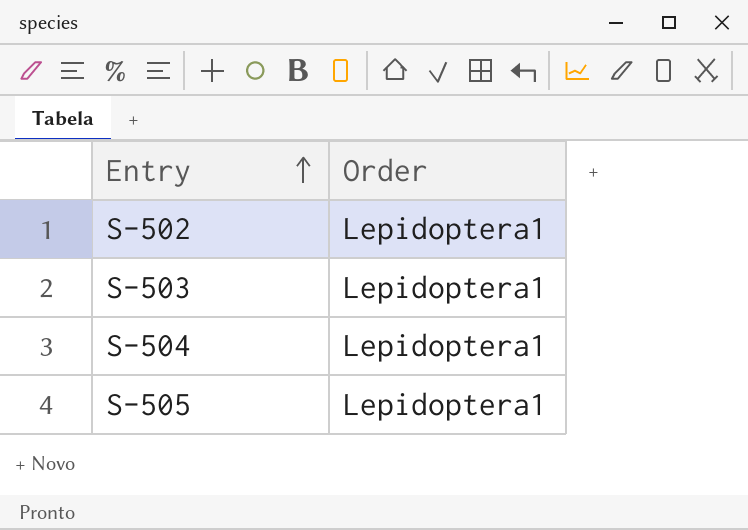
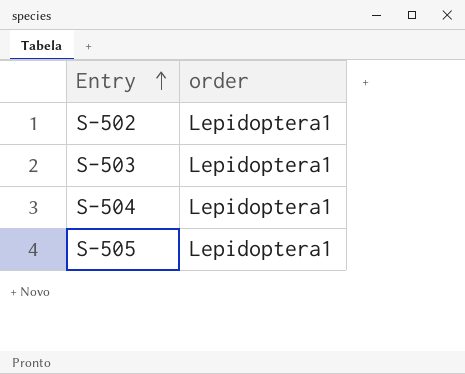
column name: Order -> order

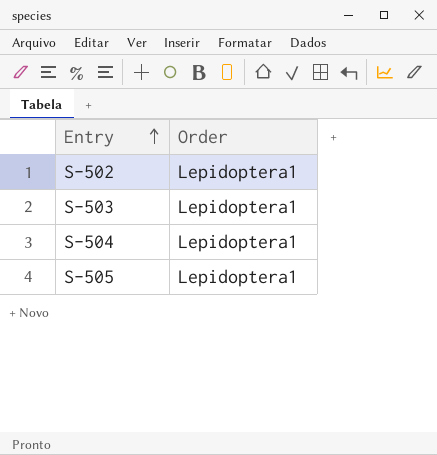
column name: order -> Order

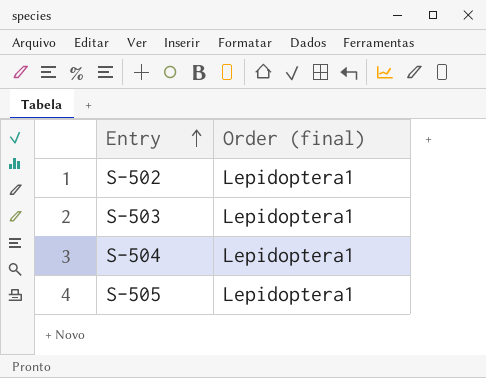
column name: Order -> Order (final)

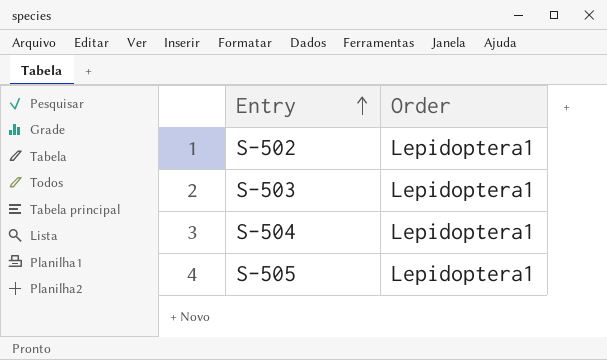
column name: Order (final) -> Order

